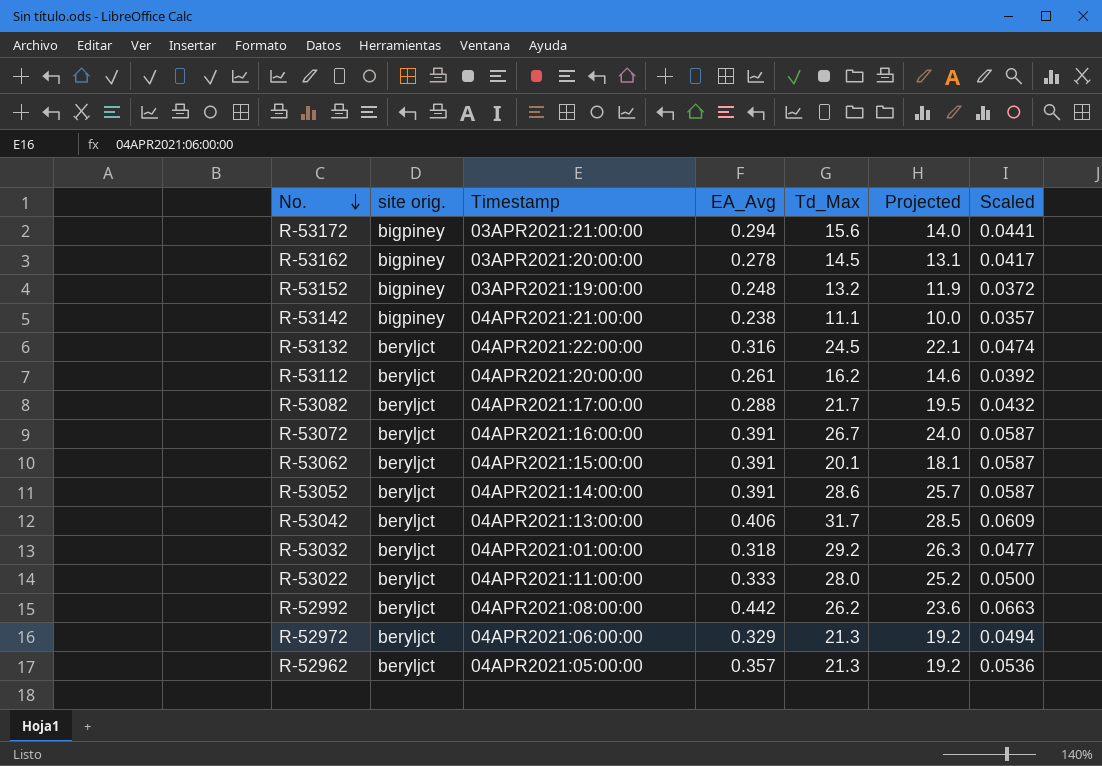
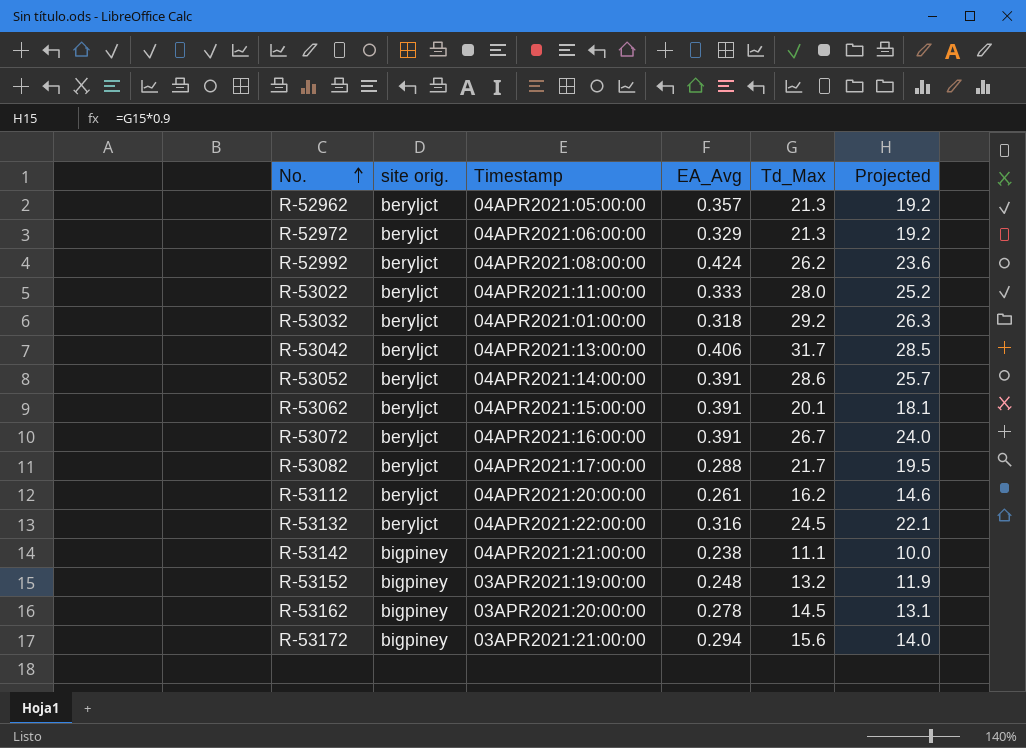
row order: No. descending -> No. ascending
column Scaled | formula: [EA_Avg] * 0.15 -> none
R-52992 | EA_Avg: 0.442 -> 0.424

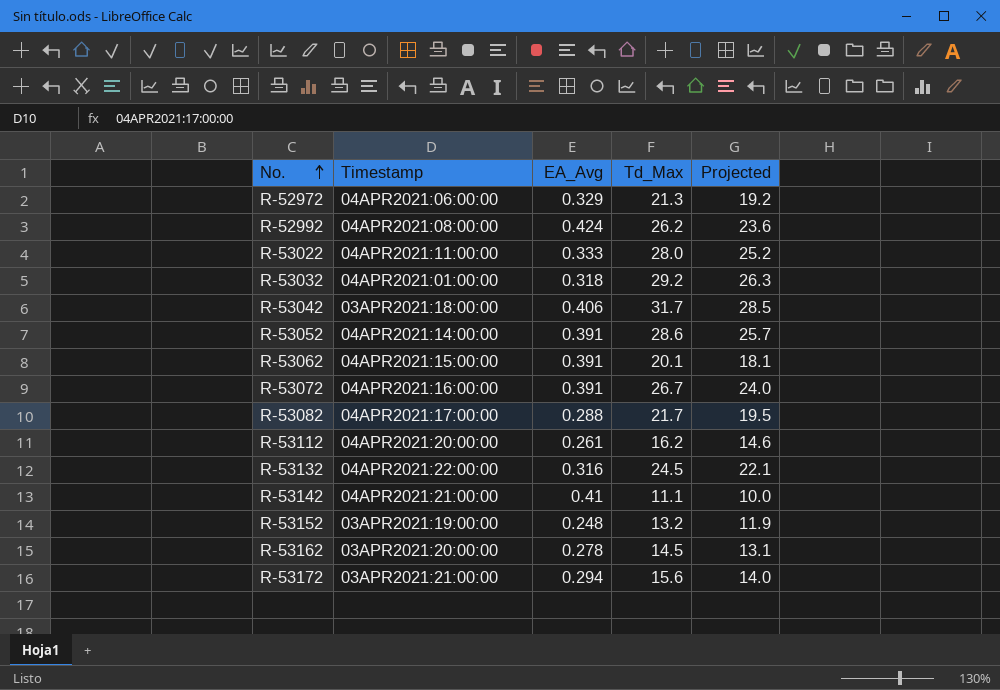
column site orig. | position: 2 -> none
row R-52962: beryljct | 04APR2021:05:00:00 | 0.357 | 21.3 | 19.2 -> none
R-53042 | Timestamp: 04APR2021:13:00:00 -> 03APR2021:18:00:00
R-53142 | EA_Avg: 0.238 -> 0.41

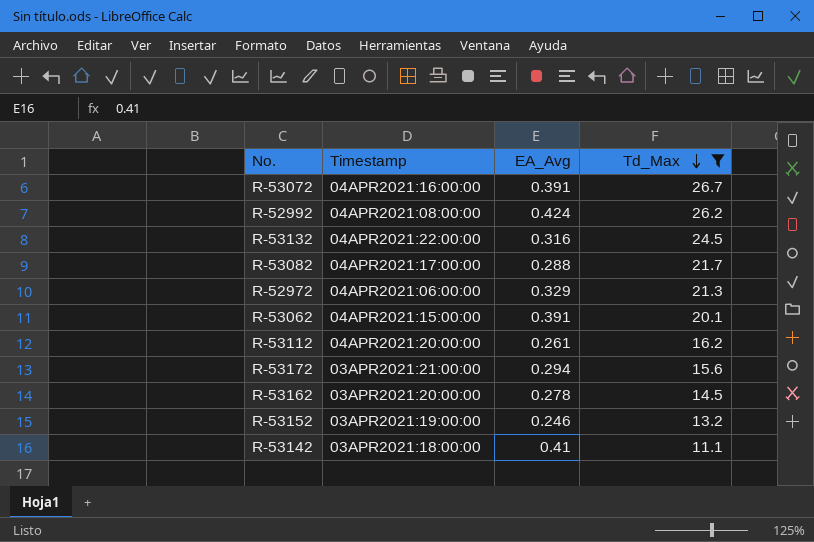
filter: none -> Td_Max <= 26.7
row order: No. ascending -> Td_Max descending
column Projected | formula: [Td_Max] * 0.9 -> none
R-53152 | EA_Avg: 0.248 -> 0.246
R-53142 | Timestamp: 04APR2021:21:00:00 -> 03APR2021:18:00:00

